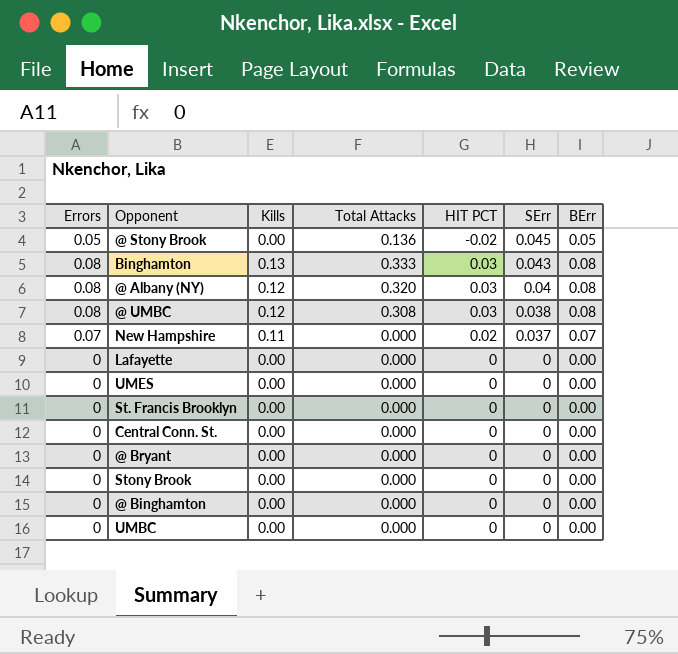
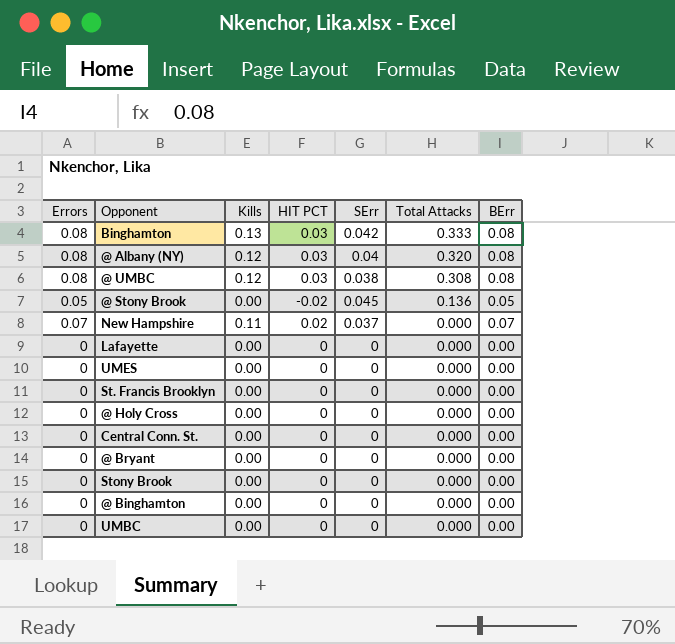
row order: SErr descending -> Total Attacks descending
column Total Attacks | position: 4 -> 6
Binghamton | SErr: 0.043 -> 0.042
row @ Holy Cross: none -> 0 | 0.00 | 0 | 0 | 0.000 | 0.00

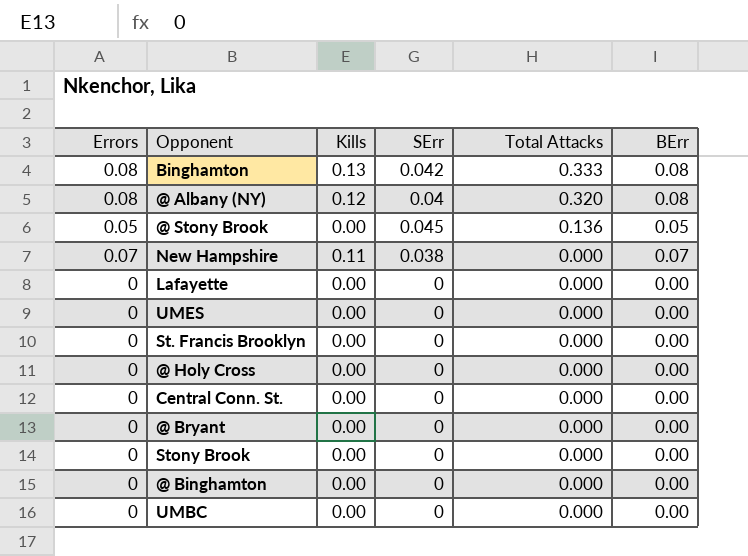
column HIT PCT | position: 4 -> none
row @ UMBC: 0.08 | 0.12 | 0.03 | 0.038 | 0.308 | 0.08 -> none
New Hampshire | SErr: 0.037 -> 0.038

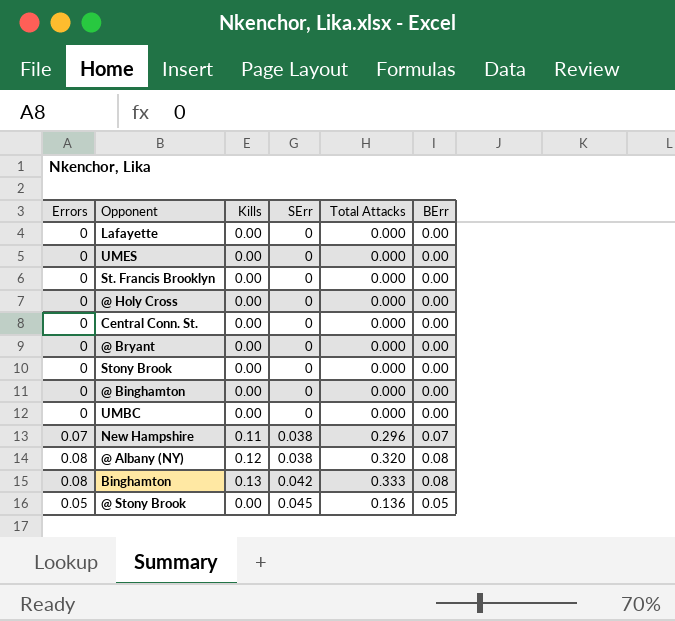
row order: Total Attacks descending -> SErr ascending
New Hampshire | Total Attacks: 0.000 -> 0.296
@ Albany (NY) | SErr: 0.04 -> 0.038

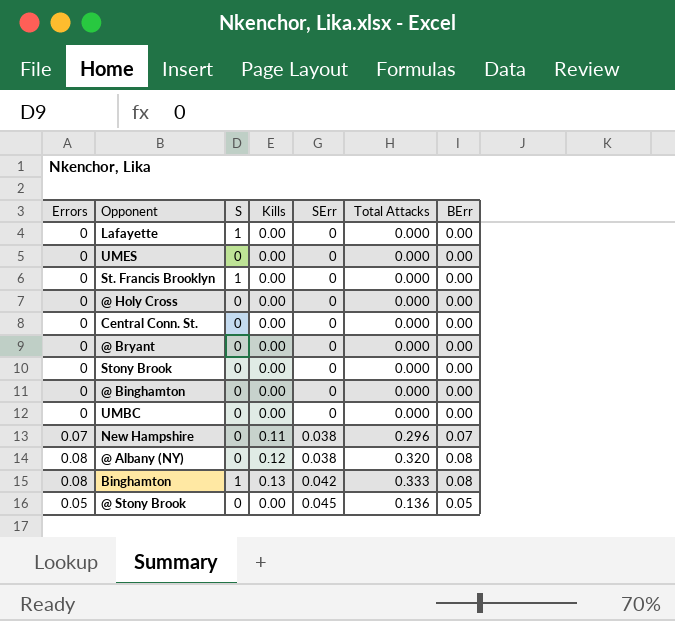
column S | position: none -> 3

